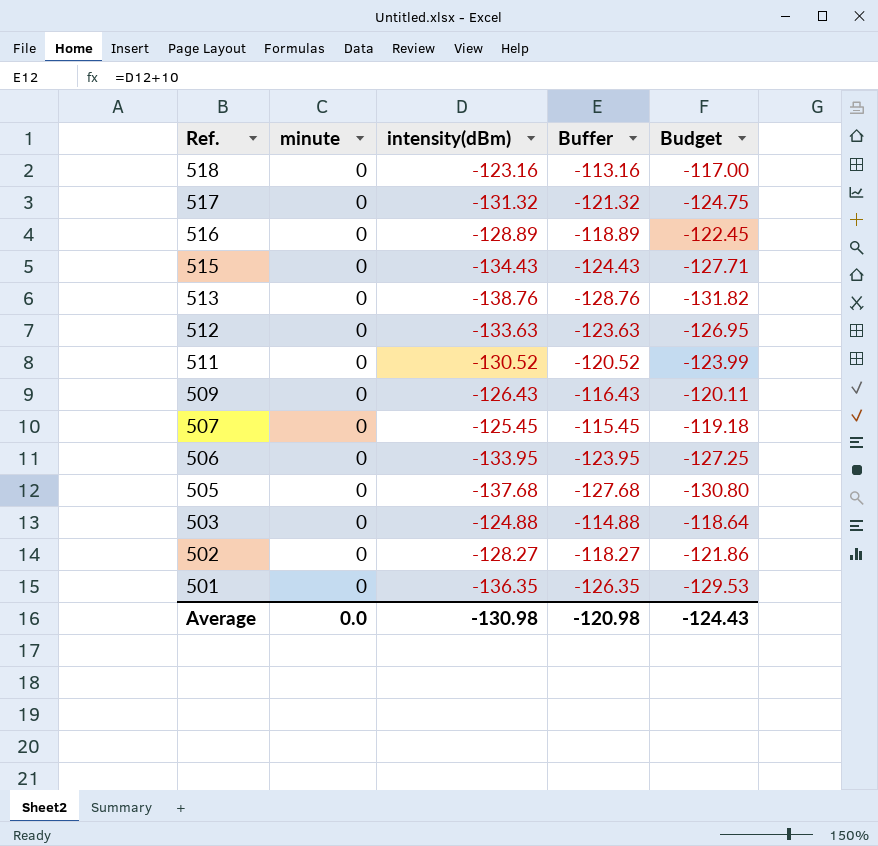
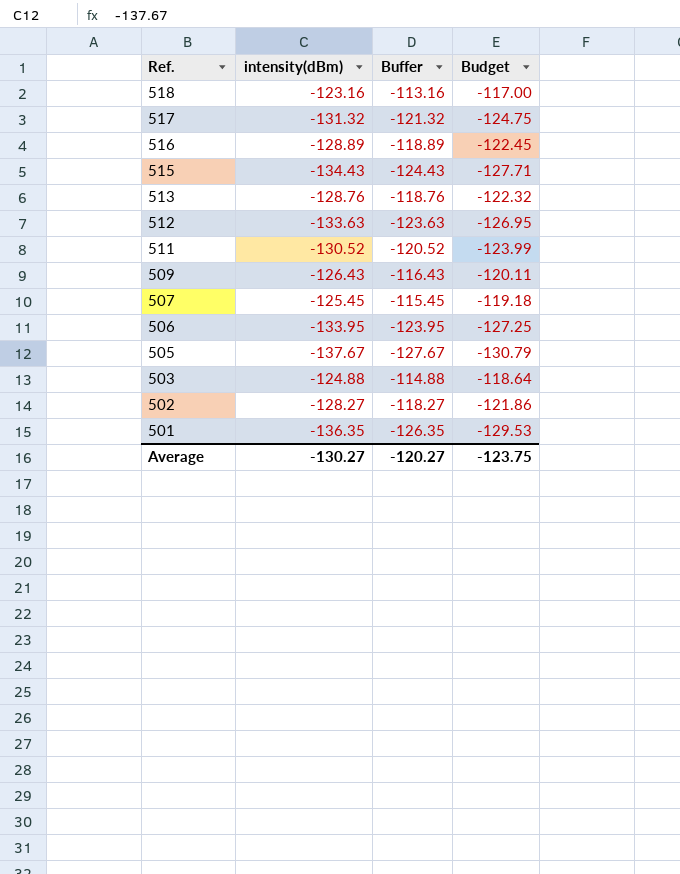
column minute | position: 2 -> none
513 | intensity(dBm): -138.76 -> -128.76
513 | Buffer: -128.76 -> -118.76
513 | Budget: -131.82 -> -122.32
505 | intensity(dBm): -137.68 -> -137.67
505 | Buffer: -127.68 -> -127.67
505 | Budget: -130.80 -> -130.79
Average | intensity(dBm): -130.98 -> -130.27
Average | Buffer: -120.98 -> -120.27
Average | Budget: -124.43 -> -123.75

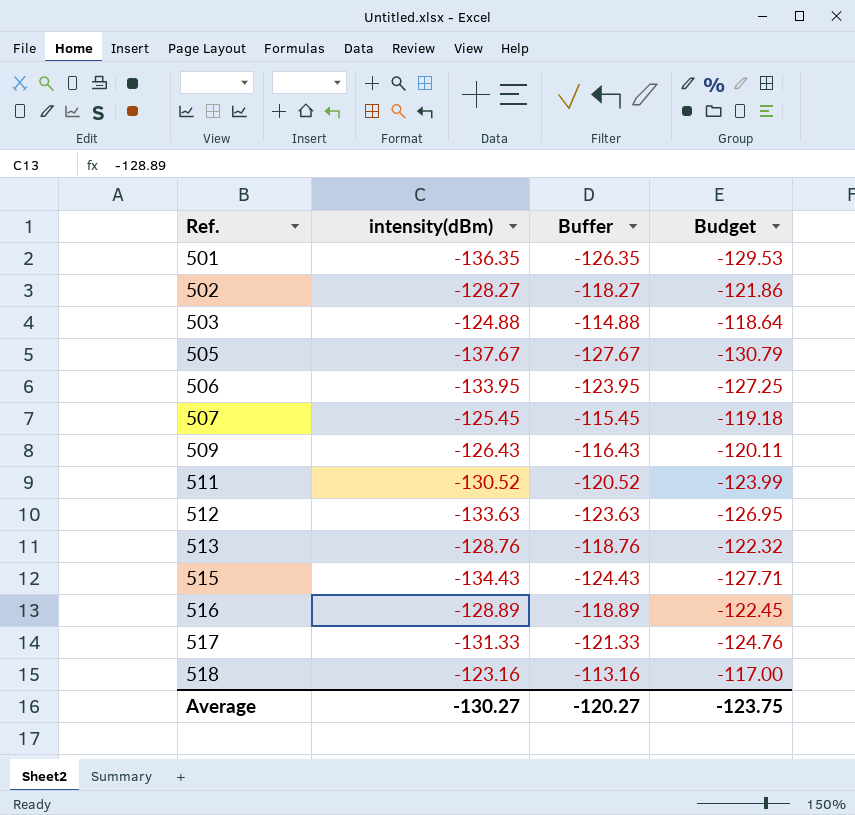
row order: Ref. descending -> Ref. ascending
517 | intensity(dBm): -131.32 -> -131.33
517 | Buffer: -121.32 -> -121.33
517 | Budget: -124.75 -> -124.76

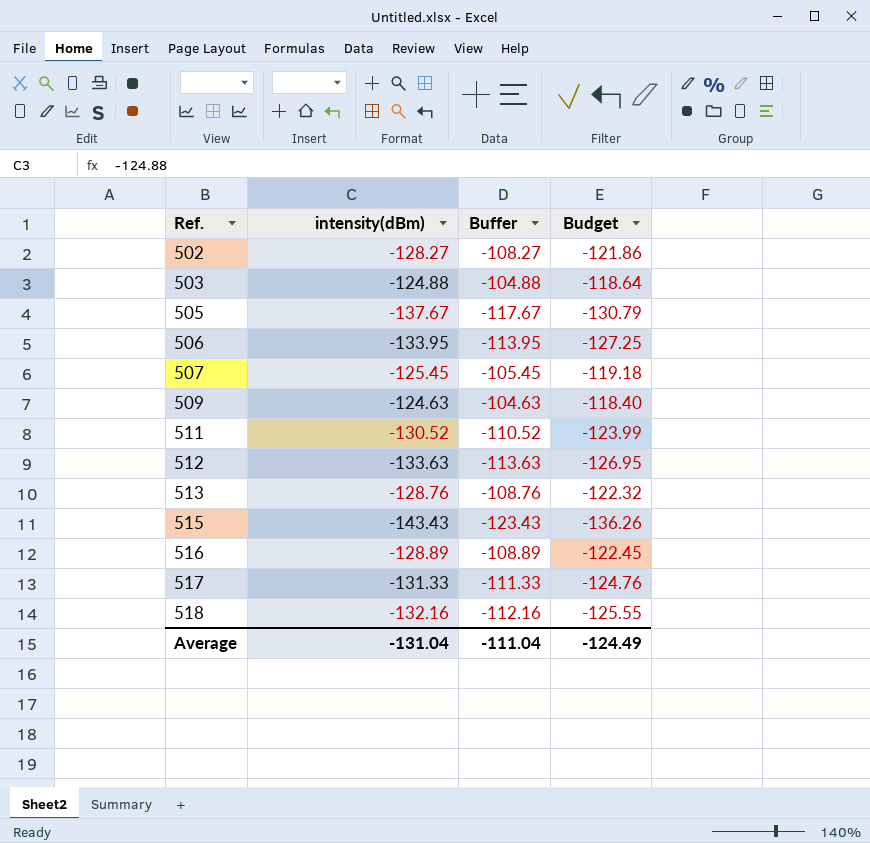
column Buffer | formula: [intensity(dBm)] + 10 -> [intensity(dBm)] + 20
row 501: -136.35 | -126.35 | -129.53 -> none
509 | intensity(dBm): -126.43 -> -124.63
509 | Budget: -120.11 -> -118.40
515 | intensity(dBm): -134.43 -> -143.43
515 | Budget: -127.71 -> -136.26
518 | intensity(dBm): -123.16 -> -132.16
518 | Budget: -117.00 -> -125.55
Average | intensity(dBm): -130.27 -> -131.04
Average | Buffer: -120.27 -> -111.04
Average | Budget: -123.75 -> -124.49

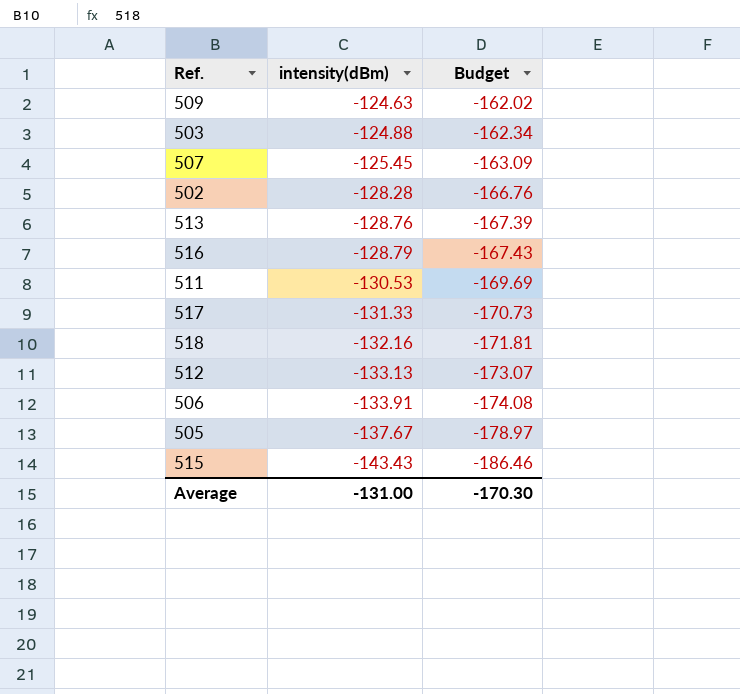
row order: Ref. ascending -> intensity(dBm) descending
column Buffer | formula: [intensity(dBm)] + 20 -> none
column Budget | formula: [intensity(dBm)] * 0.95 -> [intensity(dBm)] * 1.3
502 | intensity(dBm): -128.27 -> -128.28
516 | intensity(dBm): -128.89 -> -128.79
511 | intensity(dBm): -130.52 -> -130.53
512 | intensity(dBm): -133.63 -> -133.13
506 | intensity(dBm): -133.95 -> -133.91
Average | intensity(dBm): -131.04 -> -131.00
Average | Budget: -124.49 -> -170.30

